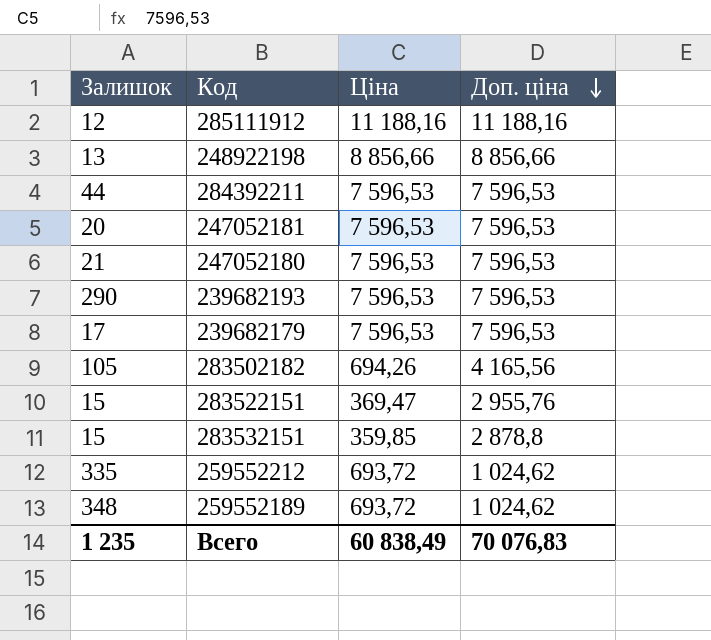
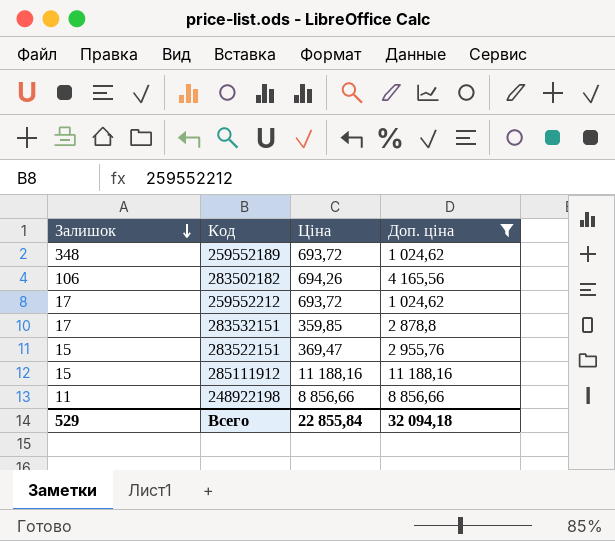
filter: none -> Доп. ціна != 7 596,53
row order: Доп. ціна descending -> Залишок descending
283502182 | Залишок: 105 -> 106
259552212 | Залишок: 335 -> 17
283532151 | Залишок: 15 -> 17
285111912 | Залишок: 12 -> 15
248922198 | Залишок: 13 -> 11
Всего | Залишок: 1 235 -> 529
Всего | Ціна: 60 838,49 -> 22 855,84
Всего | Доп. ціна: 70 076,83 -> 32 094,18

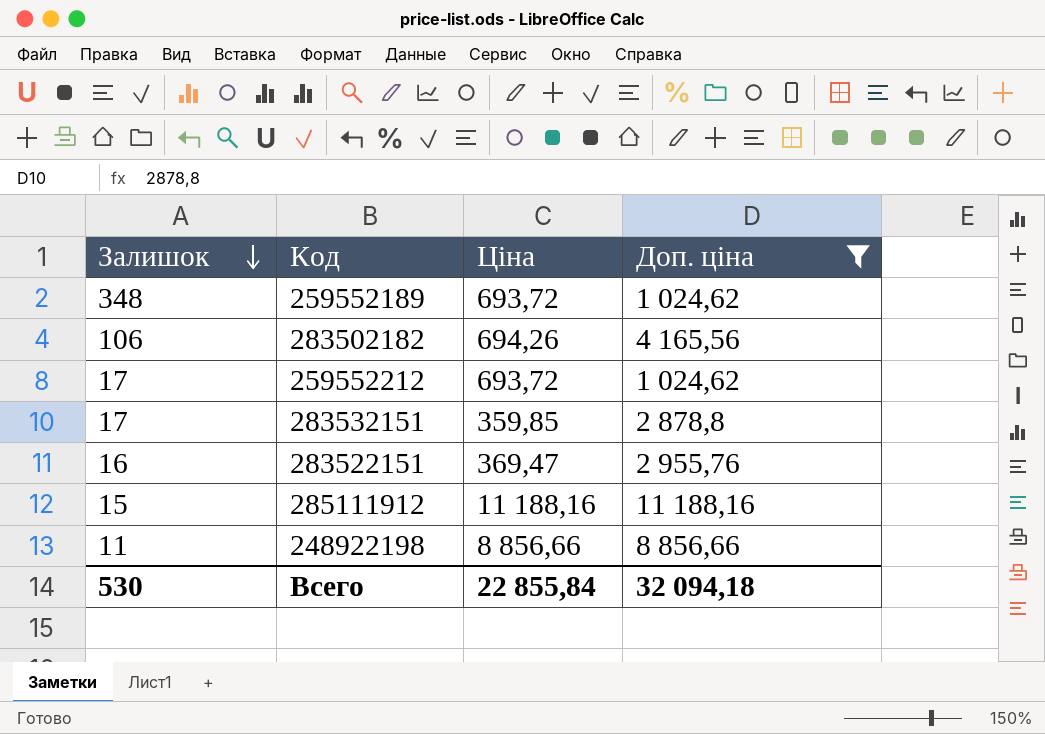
283522151 | Залишок: 15 -> 16
Всего | Залишок: 529 -> 530

